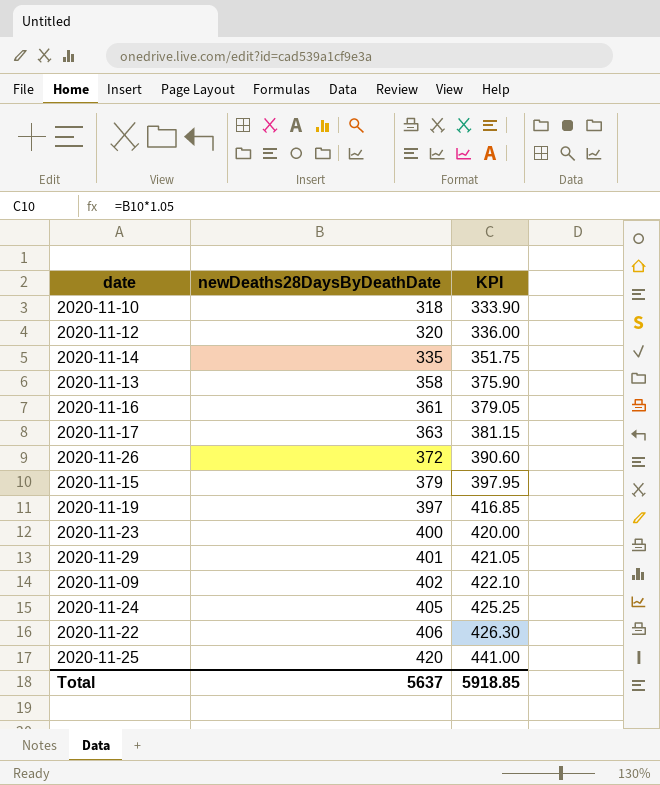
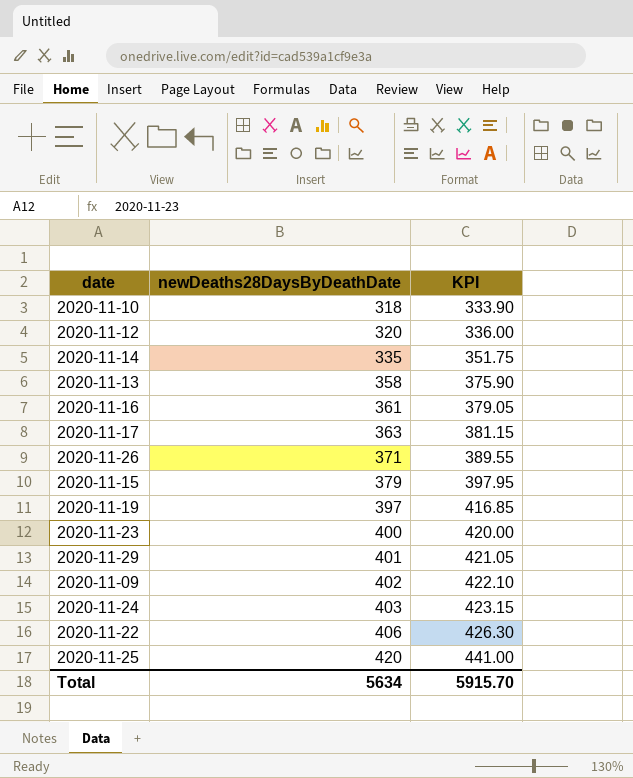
2020-11-26 | newDeaths28DaysByDeathDate: 372 -> 371
2020-11-26 | KPI: 390.60 -> 389.55
2020-11-24 | newDeaths28DaysByDeathDate: 405 -> 403
2020-11-24 | KPI: 425.25 -> 423.15
Total | newDeaths28DaysByDeathDate: 5637 -> 5634
Total | KPI: 5918.85 -> 5915.70

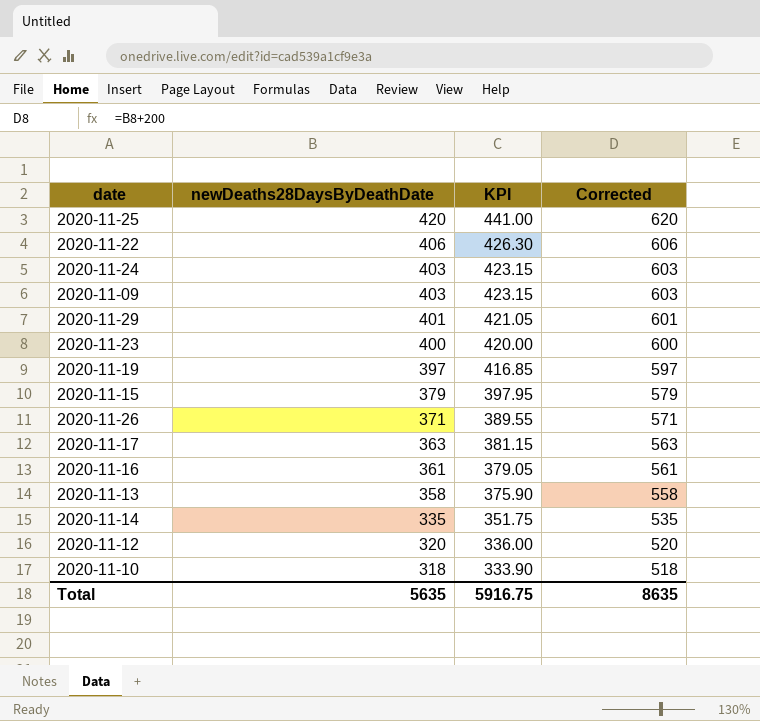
row order: newDeaths28DaysByDeathDate ascending -> newDeaths28DaysByDeathDate descending
column Corrected | formula: none -> [newDeaths28DaysByDeathDate] + 200
2020-11-09 | newDeaths28DaysByDeathDate: 402 -> 403
2020-11-09 | KPI: 422.10 -> 423.15
Total | newDeaths28DaysByDeathDate: 5634 -> 5635
Total | KPI: 5915.70 -> 5916.75

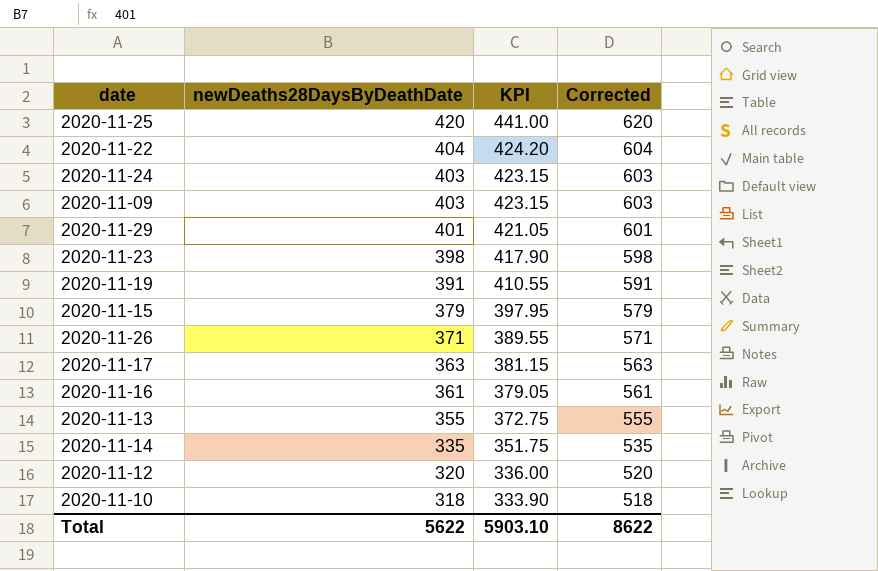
2020-11-22 | newDeaths28DaysByDeathDate: 406 -> 404
2020-11-22 | KPI: 426.30 -> 424.20
2020-11-22 | Corrected: 606 -> 604
2020-11-23 | newDeaths28DaysByDeathDate: 400 -> 398
2020-11-23 | KPI: 420.00 -> 417.90
2020-11-23 | Corrected: 600 -> 598
2020-11-19 | newDeaths28DaysByDeathDate: 397 -> 391
2020-11-19 | KPI: 416.85 -> 410.55
2020-11-19 | Corrected: 597 -> 591
2020-11-13 | newDeaths28DaysByDeathDate: 358 -> 355
2020-11-13 | KPI: 375.90 -> 372.75
2020-11-13 | Corrected: 558 -> 555
Total | newDeaths28DaysByDeathDate: 5635 -> 5622
Total | KPI: 5916.75 -> 5903.10
Total | Corrected: 8635 -> 8622

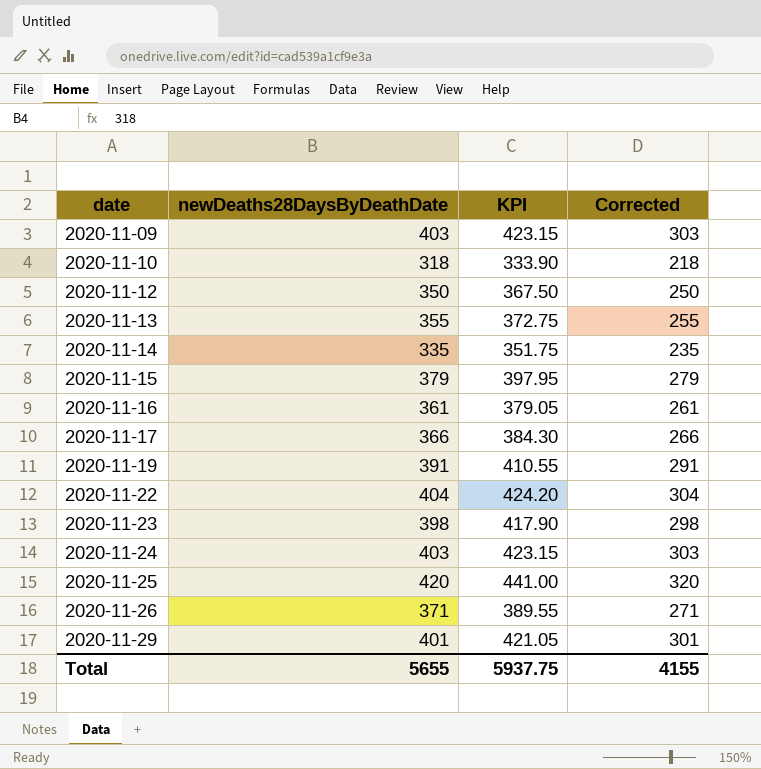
row order: newDeaths28DaysByDeathDate descending -> date ascending
column Corrected | formula: [newDeaths28DaysByDeathDate] + 200 -> [newDeaths28DaysByDeathDate] - 100
2020-11-12 | newDeaths28DaysByDeathDate: 320 -> 350
2020-11-12 | KPI: 336.00 -> 367.50
2020-11-17 | newDeaths28DaysByDeathDate: 363 -> 366
2020-11-17 | KPI: 381.15 -> 384.30
Total | newDeaths28DaysByDeathDate: 5622 -> 5655
Total | KPI: 5903.10 -> 5937.75
Total | Corrected: 8622 -> 4155

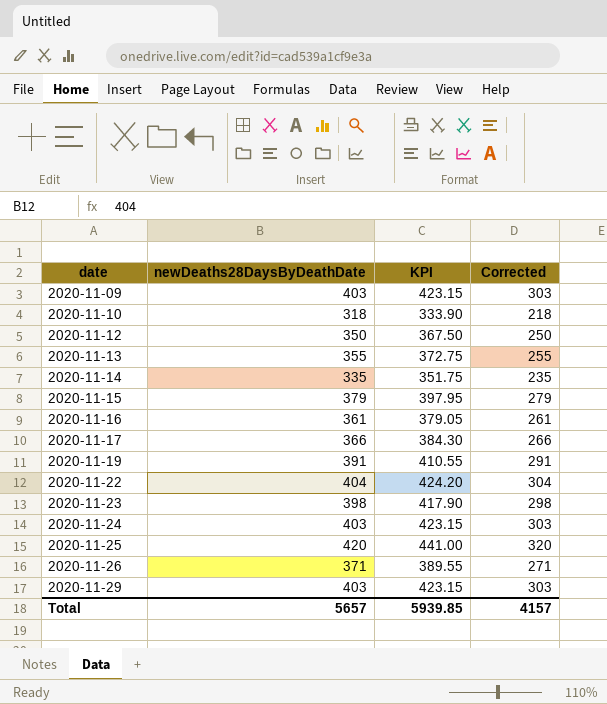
2020-11-29 | newDeaths28DaysByDeathDate: 401 -> 403
2020-11-29 | KPI: 421.05 -> 423.15
2020-11-29 | Corrected: 301 -> 303
Total | newDeaths28DaysByDeathDate: 5655 -> 5657
Total | KPI: 5937.75 -> 5939.85
Total | Corrected: 4155 -> 4157

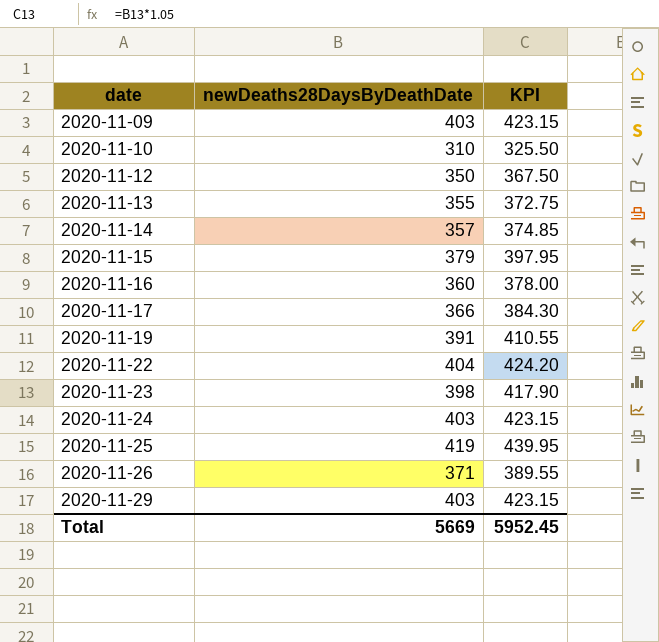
column Corrected | formula: [newDeaths28DaysByDeathDate] - 100 -> none
2020-11-10 | newDeaths28DaysByDeathDate: 318 -> 310
2020-11-10 | KPI: 333.90 -> 325.50
2020-11-14 | newDeaths28DaysByDeathDate: 335 -> 357
2020-11-14 | KPI: 351.75 -> 374.85
2020-11-16 | newDeaths28DaysByDeathDate: 361 -> 360
2020-11-16 | KPI: 379.05 -> 378.00
2020-11-25 | newDeaths28DaysByDeathDate: 420 -> 419
2020-11-25 | KPI: 441.00 -> 439.95
Total | newDeaths28DaysByDeathDate: 5657 -> 5669
Total | KPI: 5939.85 -> 5952.45

